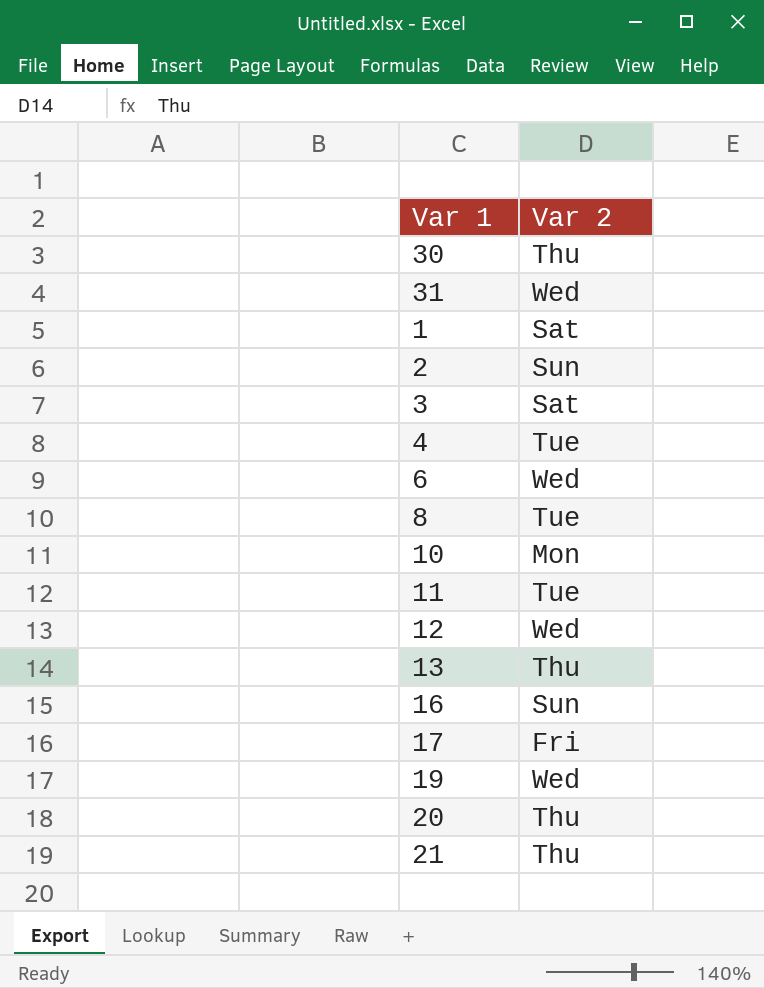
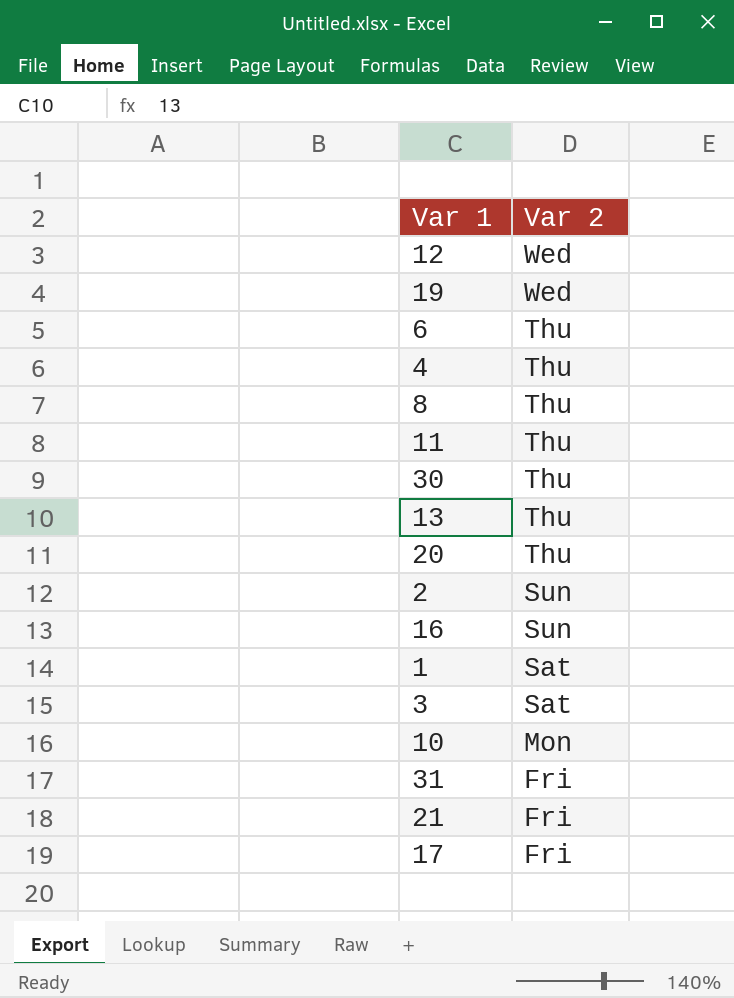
row order: none -> Var 2 descending
6 | Var 2: Wed -> Thu
4 | Var 2: Tue -> Thu
8 | Var 2: Tue -> Thu
11 | Var 2: Tue -> Thu
31 | Var 2: Wed -> Fri
21 | Var 2: Thu -> Fri

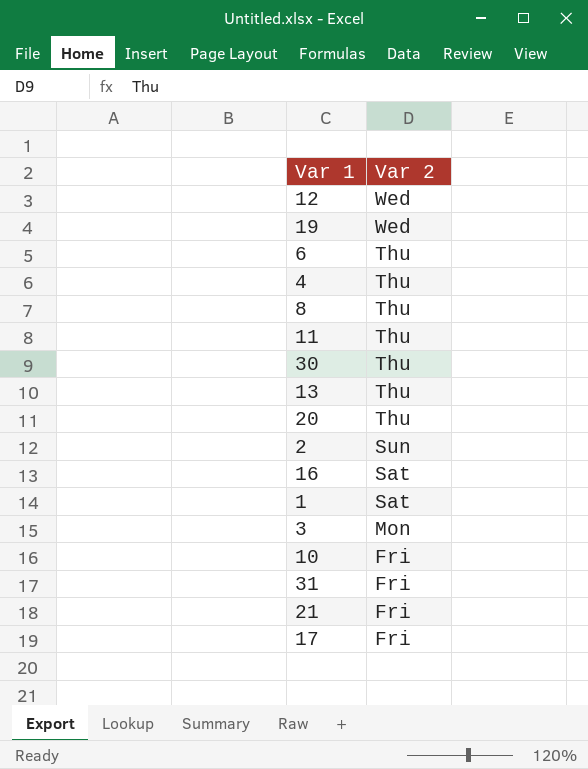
16 | Var 2: Sun -> Sat
3 | Var 2: Sat -> Mon
10 | Var 2: Mon -> Fri

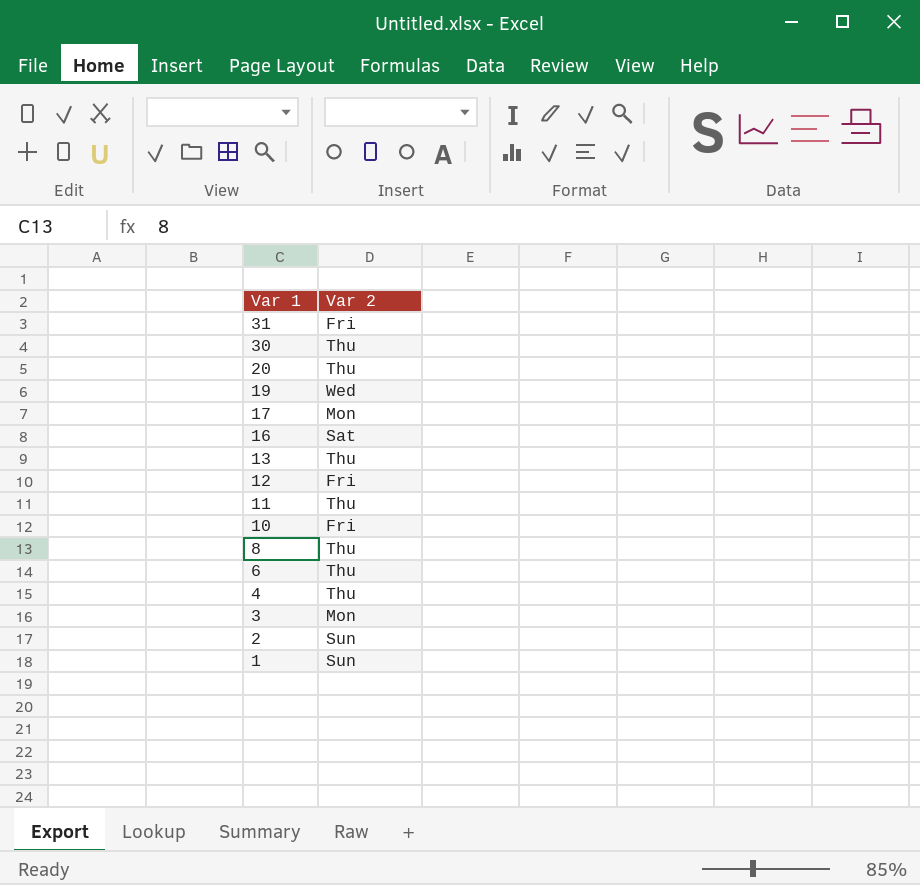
row order: Var 2 descending -> Var 1 descending
row 21: Fri -> none
17 | Var 2: Fri -> Mon
12 | Var 2: Wed -> Fri
1 | Var 2: Sat -> Sun

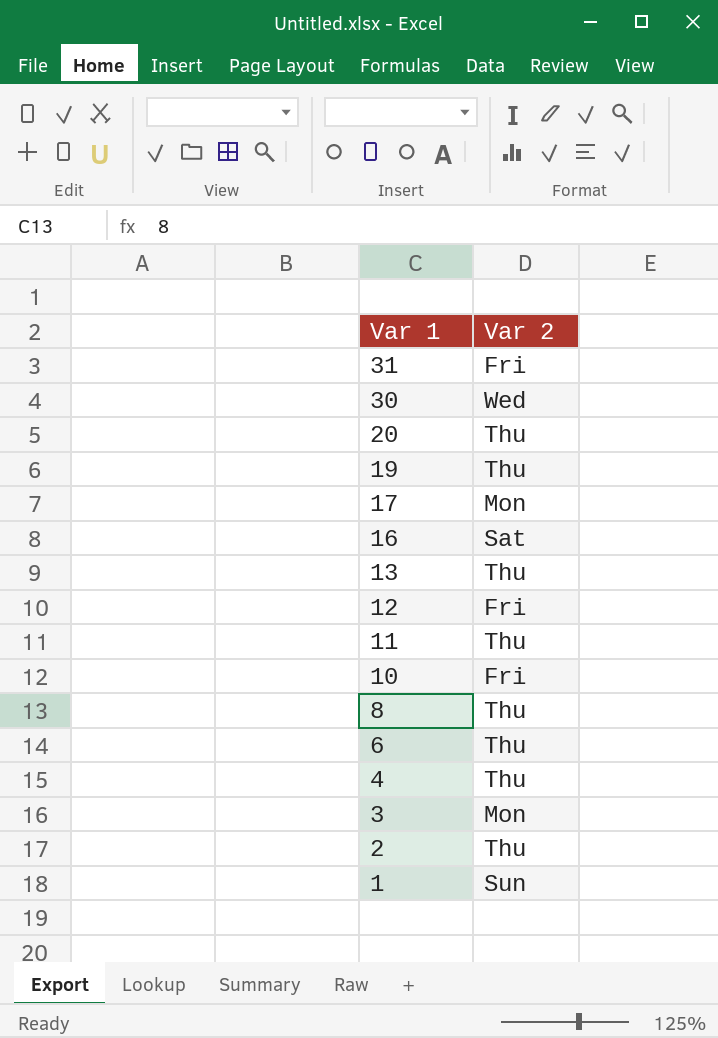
30 | Var 2: Thu -> Wed
19 | Var 2: Wed -> Thu
2 | Var 2: Sun -> Thu

